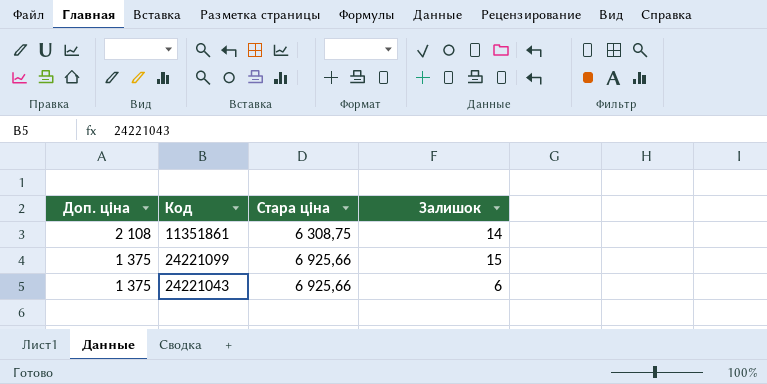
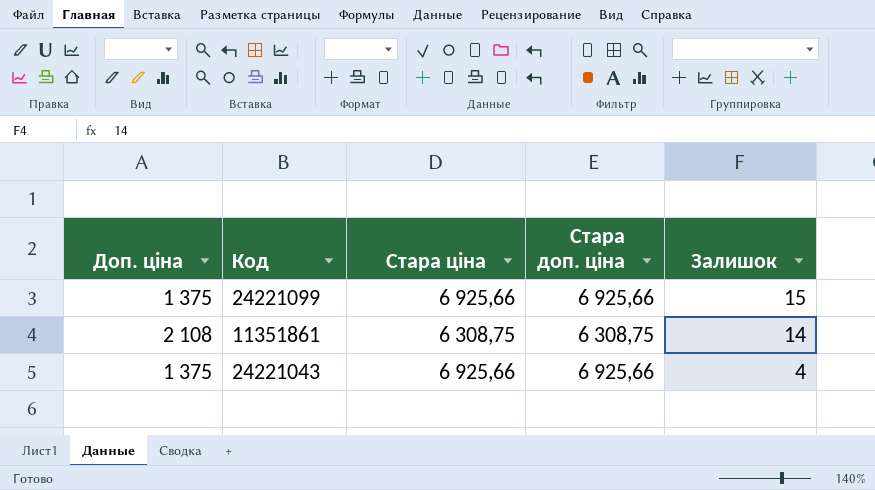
row order: Доп. ціна descending -> Залишок descending
column Стара доп. ціна | position: none -> 4
24221043 | Залишок: 6 -> 4

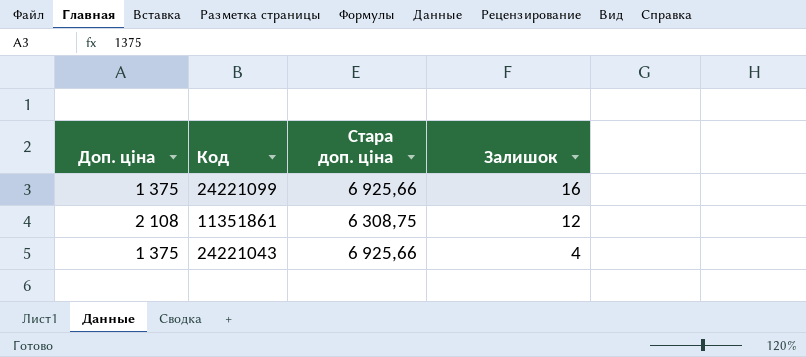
column Стара ціна | position: 3 -> none
24221099 | Залишок: 15 -> 16
11351861 | Залишок: 14 -> 12

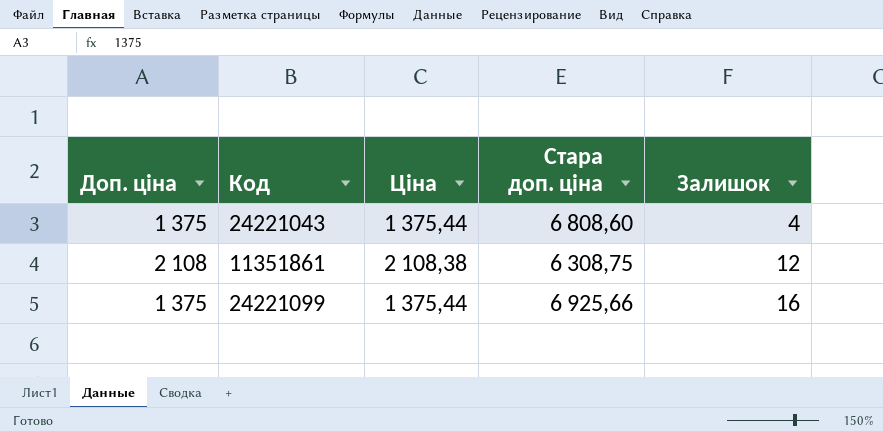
row order: Залишок descending -> Залишок ascending
column Ціна | position: none -> 3
24221043 | Стара доп. ціна: 6 925,66 -> 6 808,60

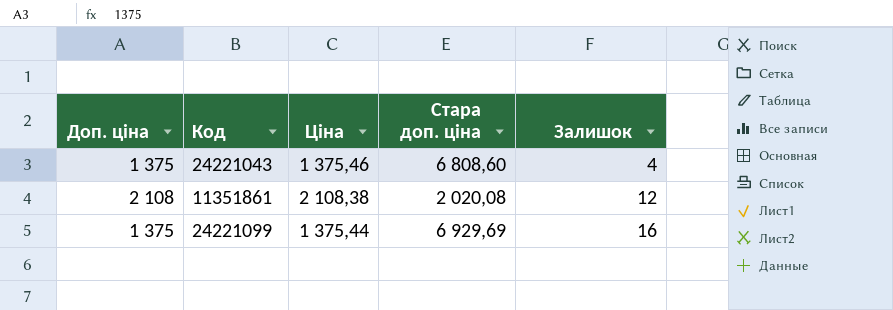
24221043 | Ціна: 1 375,44 -> 1 375,46
11351861 | Стара доп. ціна: 6 308,75 -> 2 020,08
24221099 | Стара доп. ціна: 6 925,66 -> 6 929,69

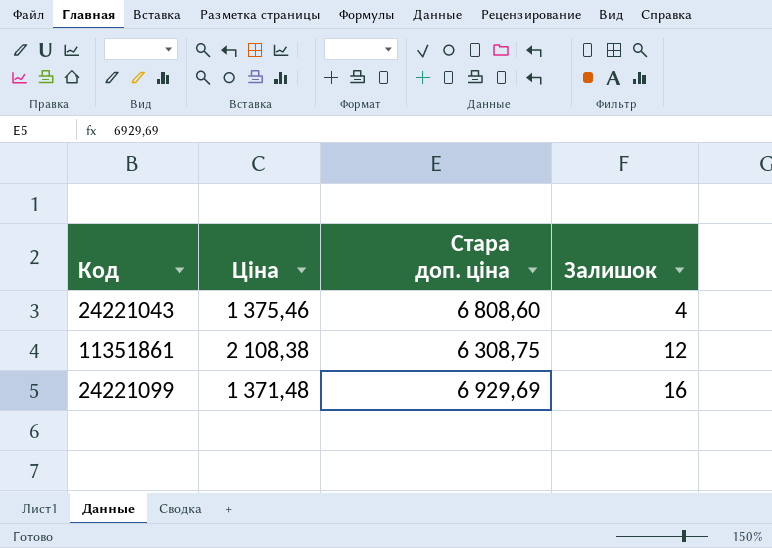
column Доп. ціна | position: 1 -> none
11351861 | Стара доп. ціна: 2 020,08 -> 6 308,75
24221099 | Ціна: 1 375,44 -> 1 371,48

